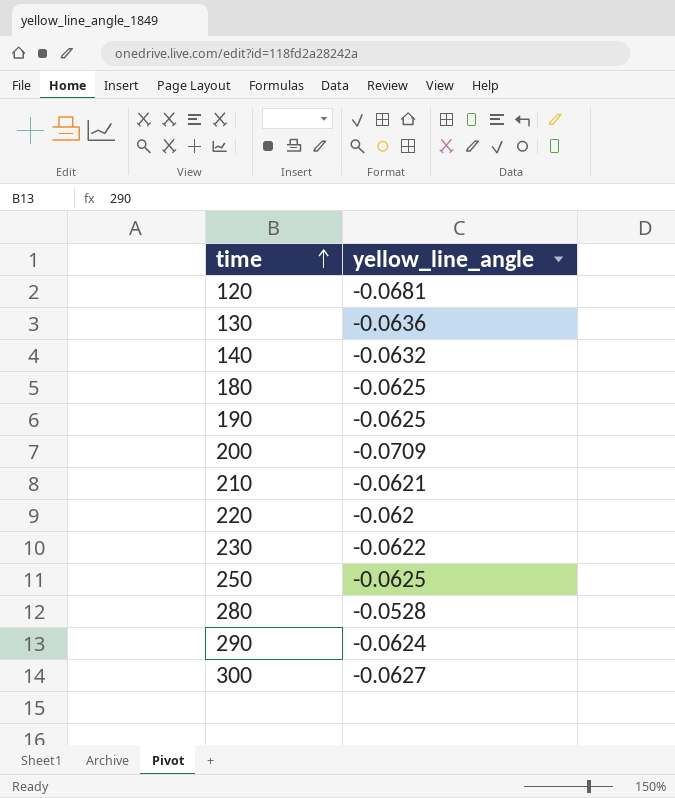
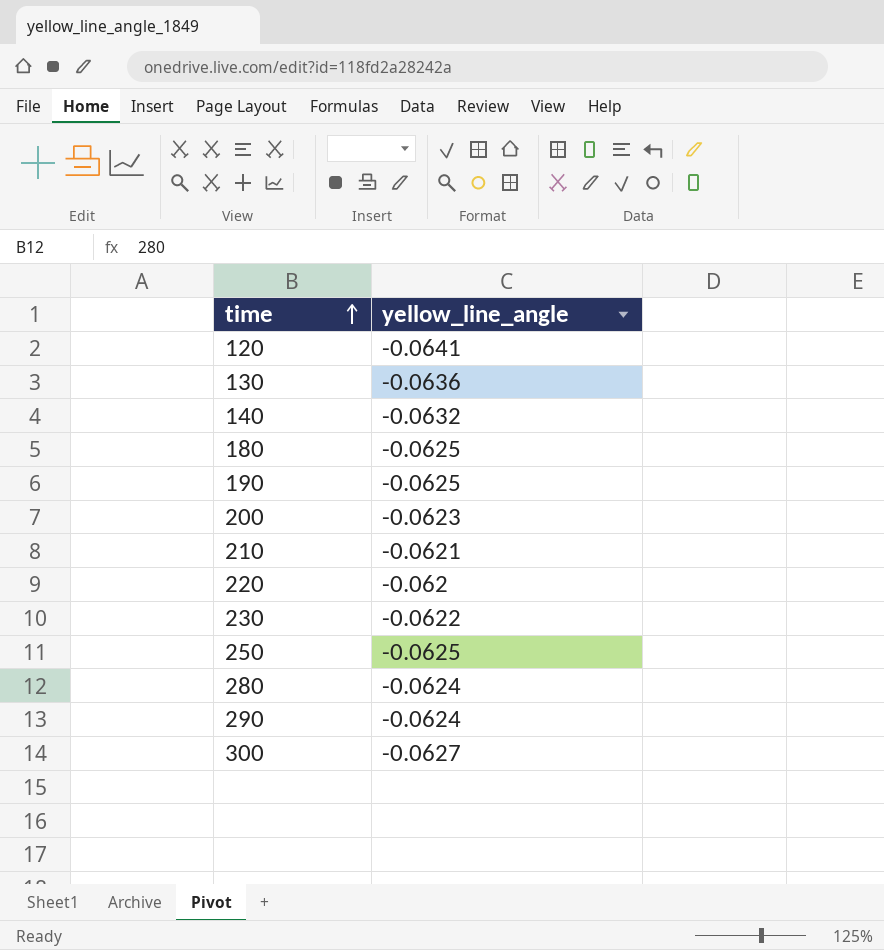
120 | yellow_line_angle: -0.0681 -> -0.0641
200 | yellow_line_angle: -0.0709 -> -0.0623
280 | yellow_line_angle: -0.0528 -> -0.0624

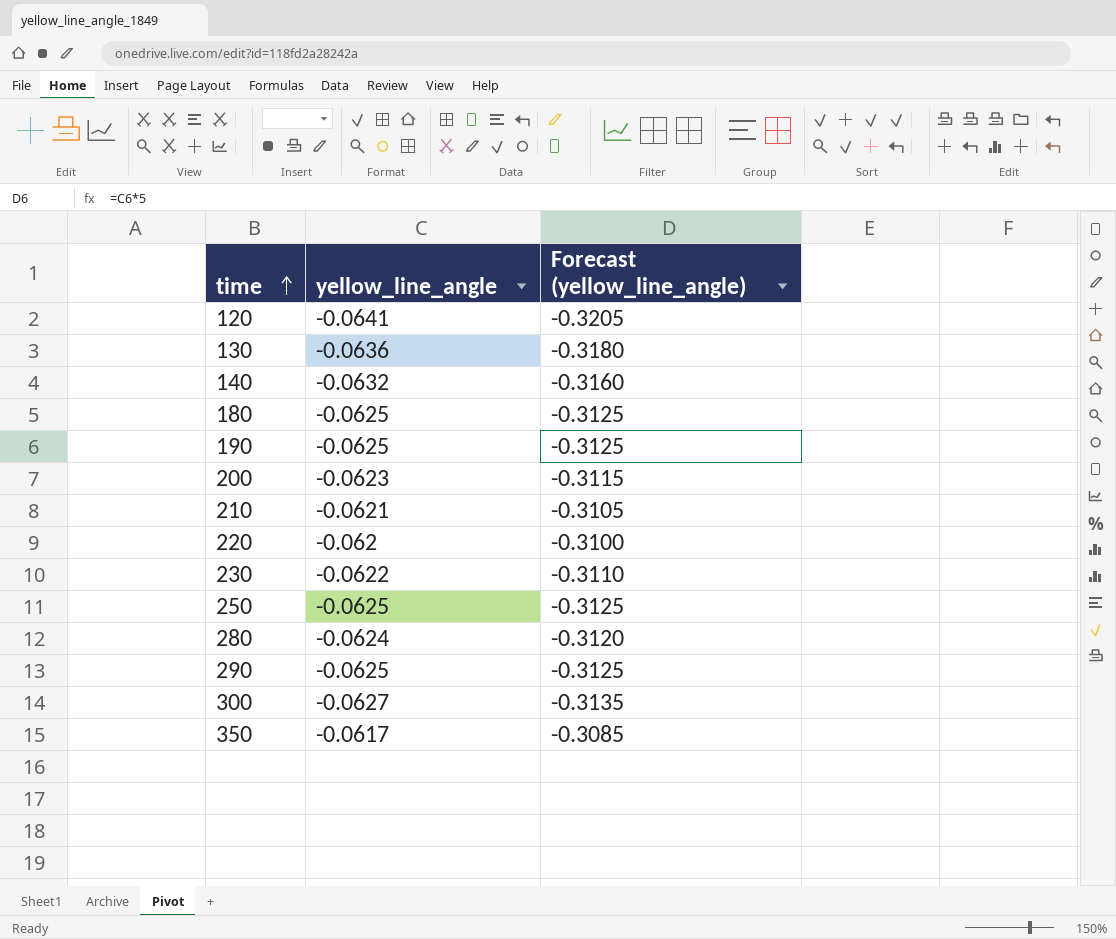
column Forecast (yellow_line_angle) | formula: none -> [yellow_line_angle] * 5
290 | yellow_line_angle: -0.0624 -> -0.0625
row 350: none -> -0.0617 | -0.3085

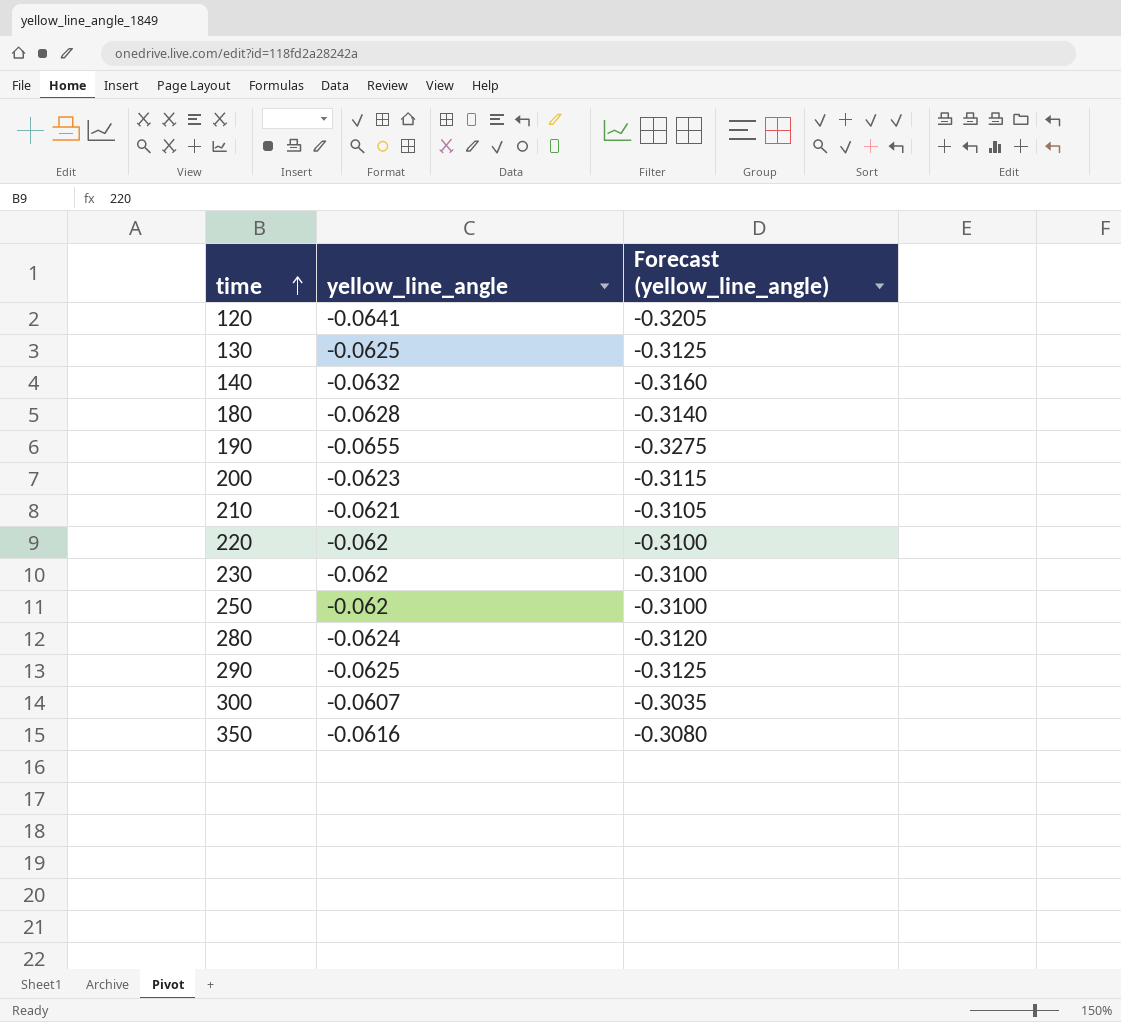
130 | yellow_line_angle: -0.0636 -> -0.0625
130 | Forecast (yellow_line_angle): -0.3180 -> -0.3125
180 | yellow_line_angle: -0.0625 -> -0.0628
180 | Forecast (yellow_line_angle): -0.3125 -> -0.3140
190 | yellow_line_angle: -0.0625 -> -0.0655
190 | Forecast (yellow_line_angle): -0.3125 -> -0.3275
230 | yellow_line_angle: -0.0622 -> -0.062
230 | Forecast (yellow_line_angle): -0.3110 -> -0.3100
250 | yellow_line_angle: -0.0625 -> -0.062
250 | Forecast (yellow_line_angle): -0.3125 -> -0.3100
300 | yellow_line_angle: -0.0627 -> -0.0607
300 | Forecast (yellow_line_angle): -0.3135 -> -0.3035
350 | yellow_line_angle: -0.0617 -> -0.0616
350 | Forecast (yellow_line_angle): -0.3085 -> -0.3080

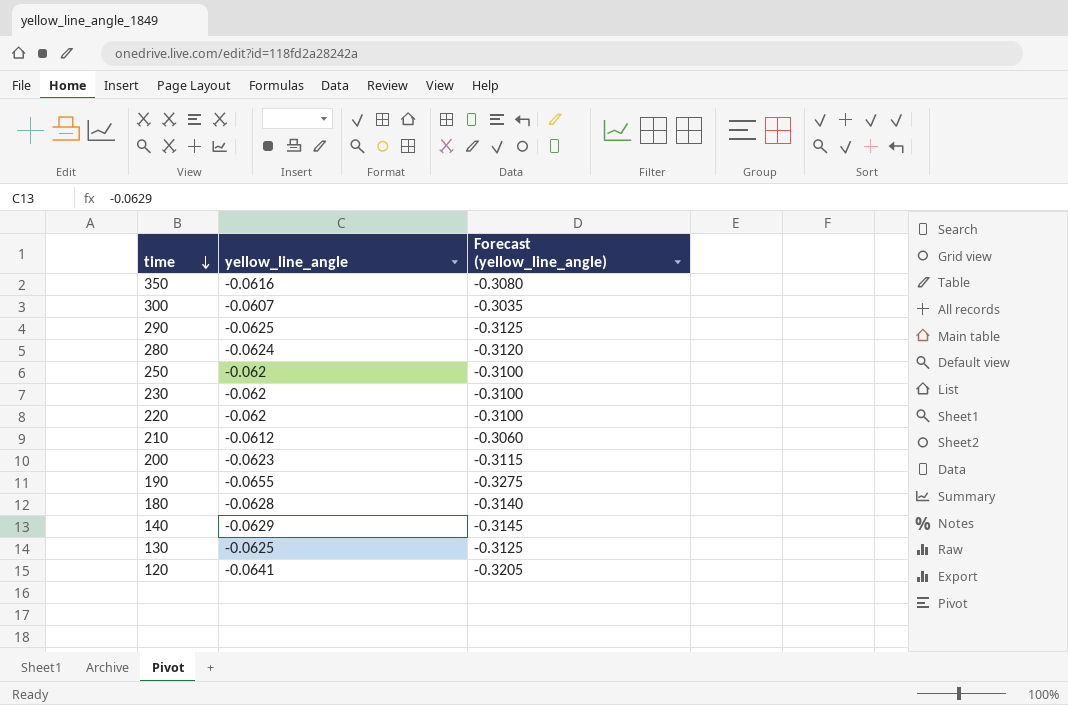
row order: time ascending -> time descending
210 | yellow_line_angle: -0.0621 -> -0.0612
210 | Forecast (yellow_line_angle): -0.3105 -> -0.3060
140 | yellow_line_angle: -0.0632 -> -0.0629
140 | Forecast (yellow_line_angle): -0.3160 -> -0.3145

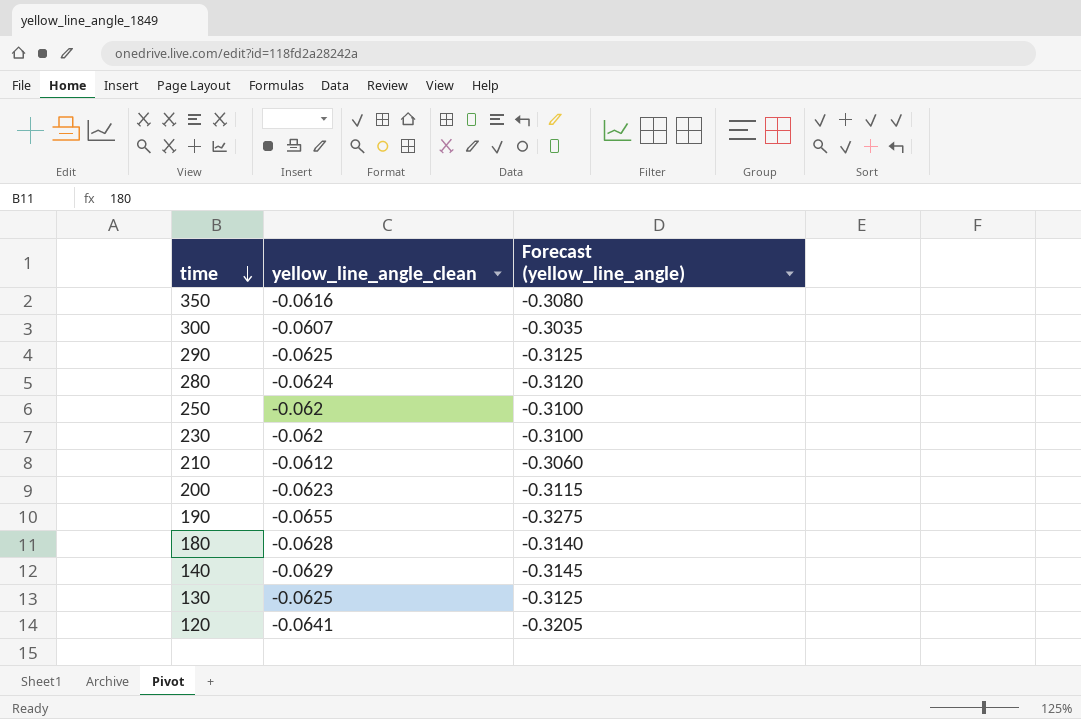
column name: yellow_line_angle -> yellow_line_angle_clean
row 220: -0.062 | -0.3100 -> none

